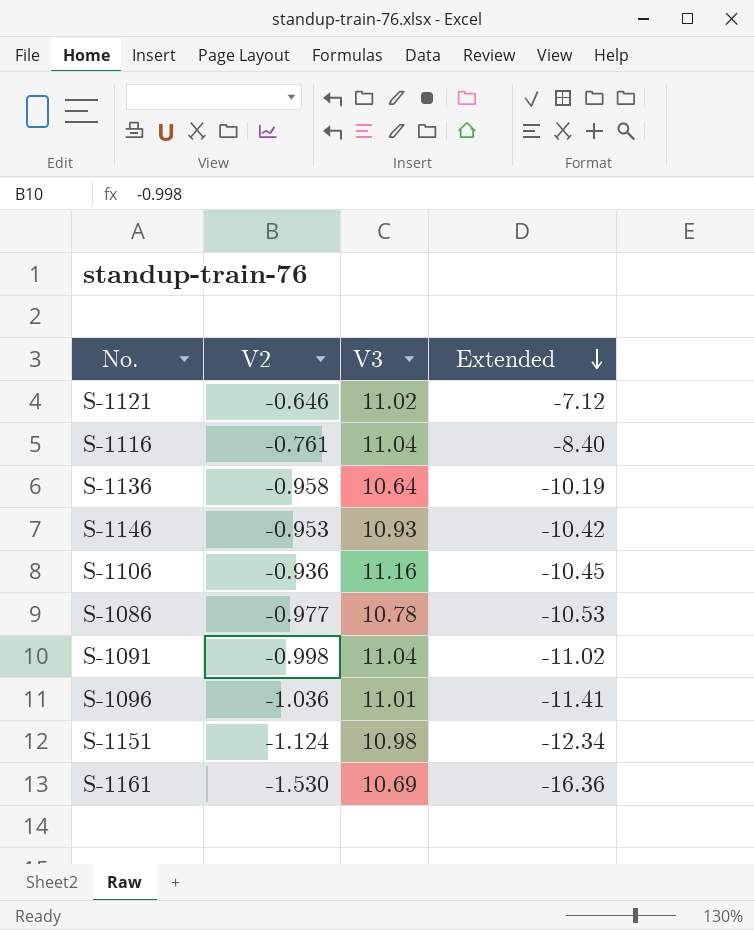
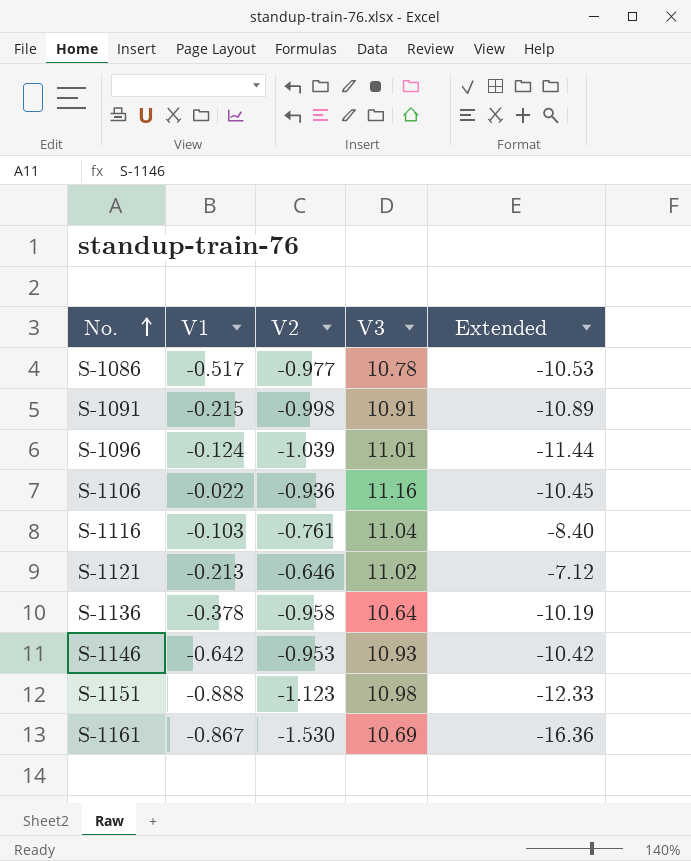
row order: Extended descending -> No. ascending
column V1 | position: none -> 2
S-1091 | V3: 11.04 -> 10.91
S-1091 | Extended: -11.02 -> -10.89
S-1096 | V2: -1.036 -> -1.039
S-1096 | Extended: -11.41 -> -11.44
S-1151 | V2: -1.124 -> -1.123
S-1151 | Extended: -12.34 -> -12.33

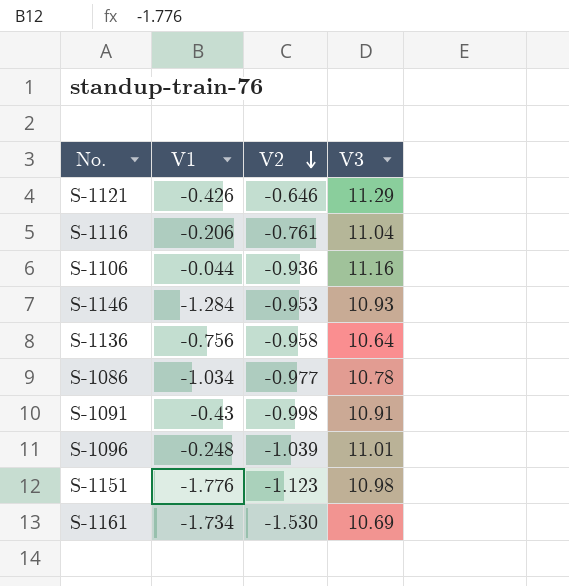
row order: No. ascending -> V2 descending
column Extended | formula: [V2] * [V3] -> none
S-1121 | V1: -0.213 -> -0.426
S-1121 | V3: 11.02 -> 11.29
S-1116 | V1: -0.103 -> -0.206
S-1106 | V1: -0.022 -> -0.044
S-1146 | V1: -0.642 -> -1.284
S-1136 | V1: -0.378 -> -0.756
S-1086 | V1: -0.517 -> -1.034
S-1091 | V1: -0.215 -> -0.43
S-1096 | V1: -0.124 -> -0.248
S-1151 | V1: -0.888 -> -1.776
S-1161 | V1: -0.867 -> -1.734

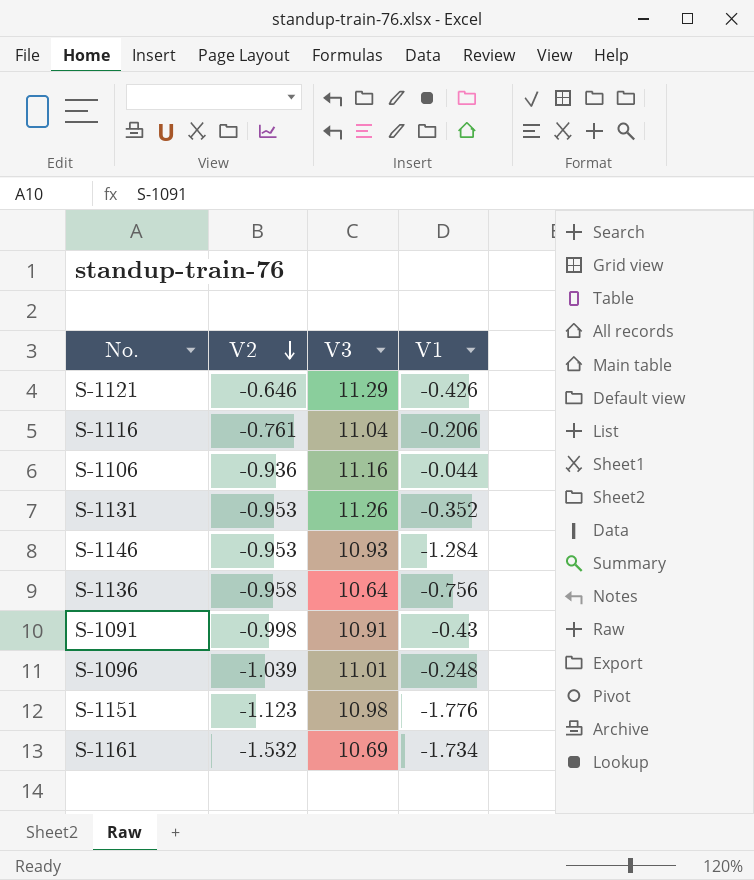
column V1 | position: 2 -> 4
row S-1086: -1.034 | -0.977 | 10.78 -> none
row S-1131: none -> -0.953 | 11.26 | -0.352
S-1161 | V2: -1.530 -> -1.532

